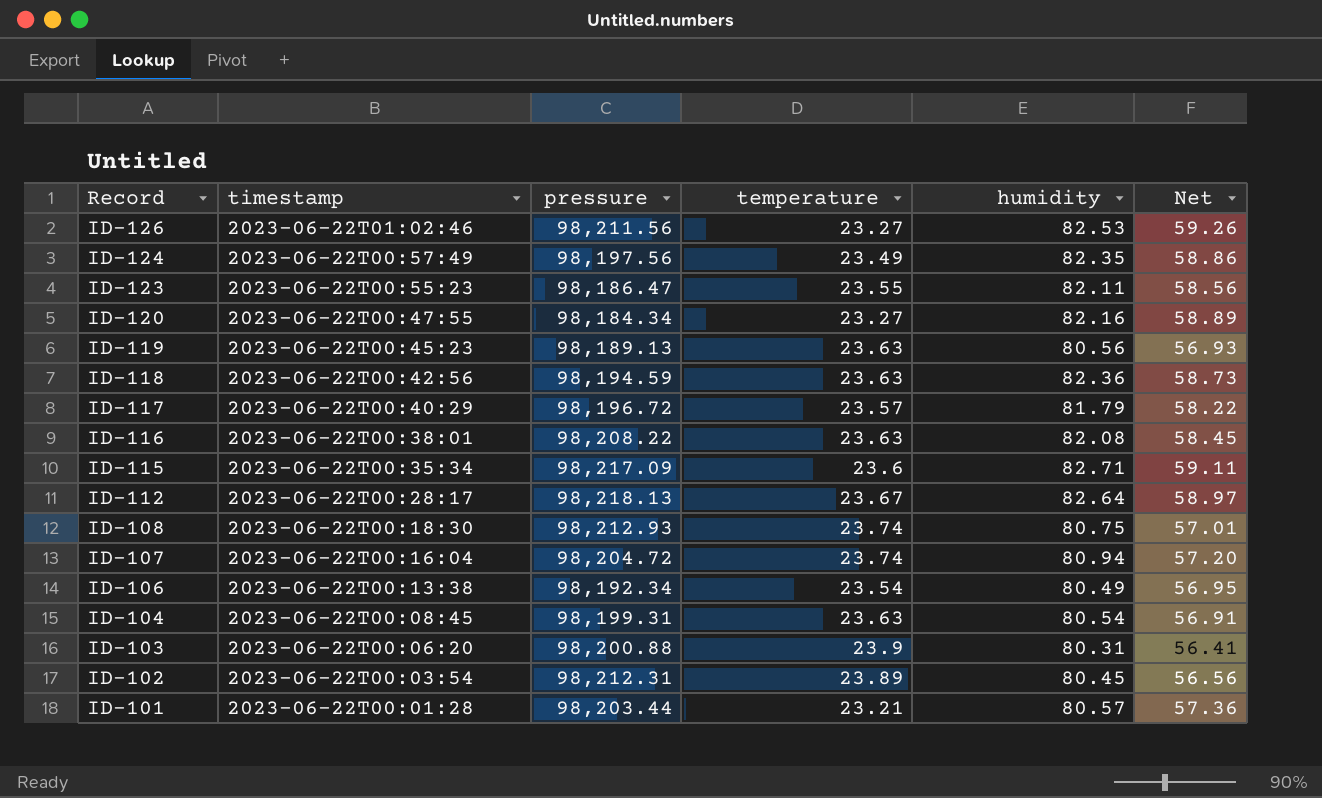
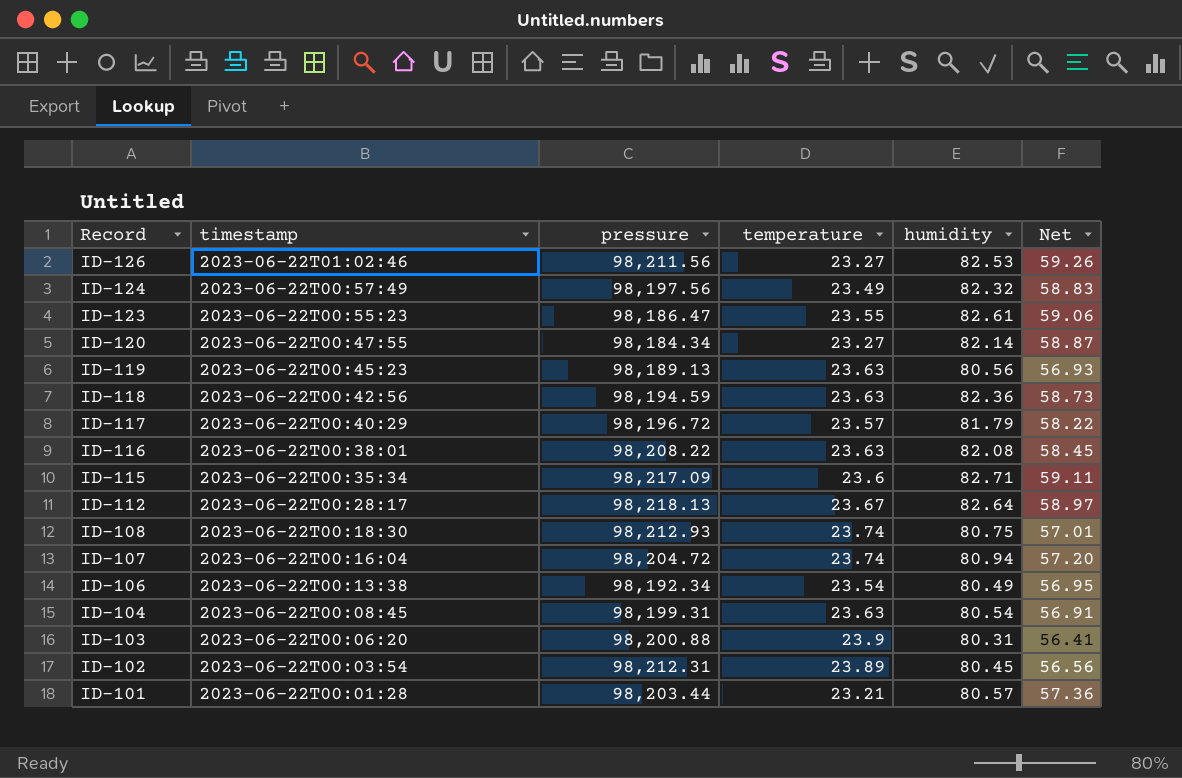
ID-124 | humidity: 82.35 -> 82.32
ID-124 | Net: 58.86 -> 58.83
ID-123 | humidity: 82.11 -> 82.61
ID-123 | Net: 58.56 -> 59.06
ID-120 | humidity: 82.16 -> 82.14
ID-120 | Net: 58.89 -> 58.87

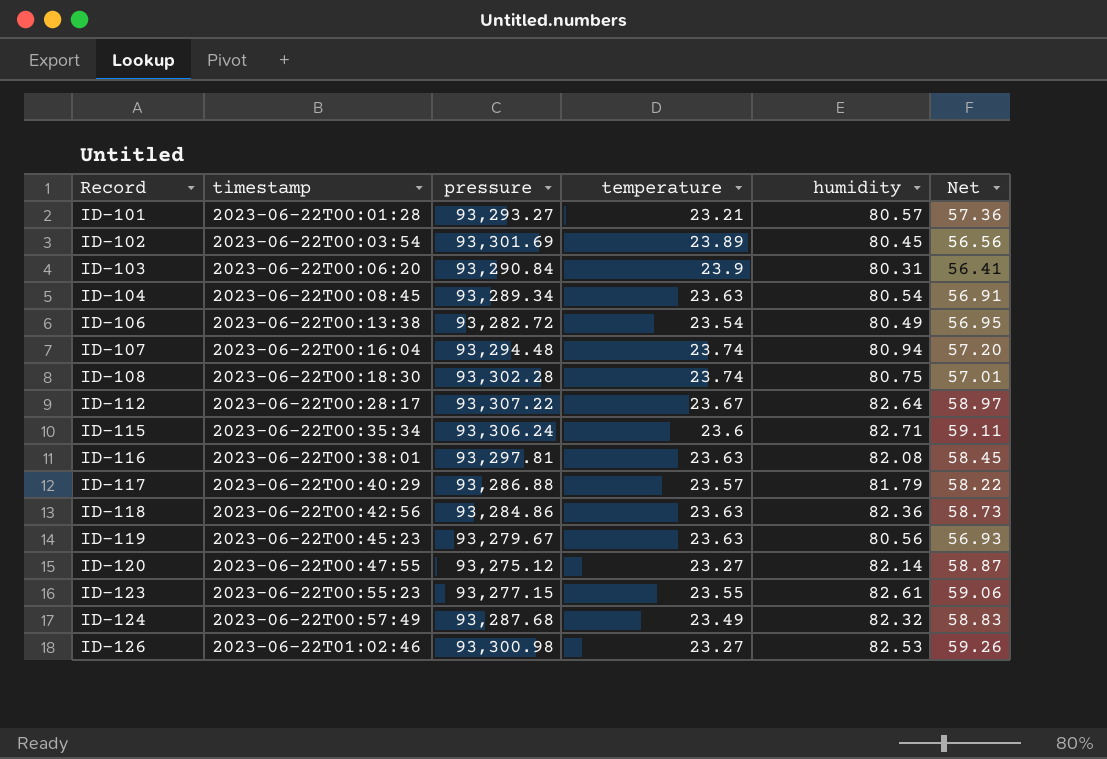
row order: Record descending -> Record ascending
ID-101 | pressure: 98,203.44 -> 93,293.27
ID-102 | pressure: 98,212.31 -> 93,301.69
ID-103 | pressure: 98,200.88 -> 93,290.84
ID-104 | pressure: 98,199.31 -> 93,289.34
ID-106 | pressure: 98,192.34 -> 93,282.72
ID-107 | pressure: 98,204.72 -> 93,294.48
ID-108 | pressure: 98,212.93 -> 93,302.28
ID-112 | pressure: 98,218.13 -> 93,307.22
ID-115 | pressure: 98,217.09 -> 93,306.24
ID-116 | pressure: 98,208.22 -> 93,297.81
ID-117 | pressure: 98,196.72 -> 93,286.88
ID-118 | pressure: 98,194.59 -> 93,284.86
ID-119 | pressure: 98,189.13 -> 93,279.67
ID-120 | pressure: 98,184.34 -> 93,275.12
ID-123 | pressure: 98,186.47 -> 93,277.15
ID-124 | pressure: 98,197.56 -> 93,287.68
ID-126 | pressure: 98,211.56 -> 93,300.98

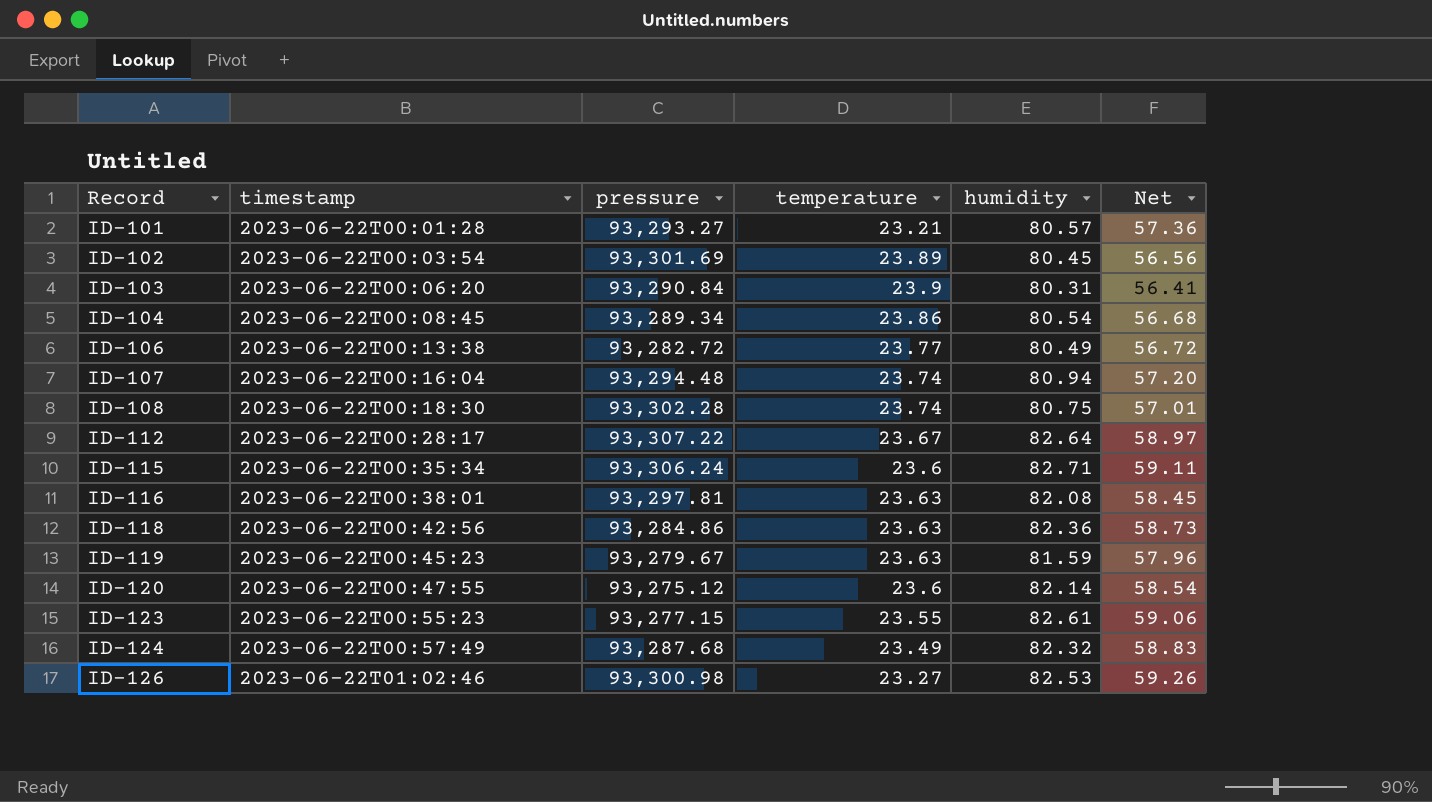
row ID-117: 2023-06-22T00:40:29 | 93,286.88 | 23.57 | 81.79 | 58.22 -> none
ID-104 | temperature: 23.63 -> 23.86
ID-104 | Net: 56.91 -> 56.68
ID-106 | temperature: 23.54 -> 23.77
ID-106 | Net: 56.95 -> 56.72
ID-119 | humidity: 80.56 -> 81.59
ID-119 | Net: 56.93 -> 57.96
ID-120 | temperature: 23.27 -> 23.6
ID-120 | Net: 58.87 -> 58.54

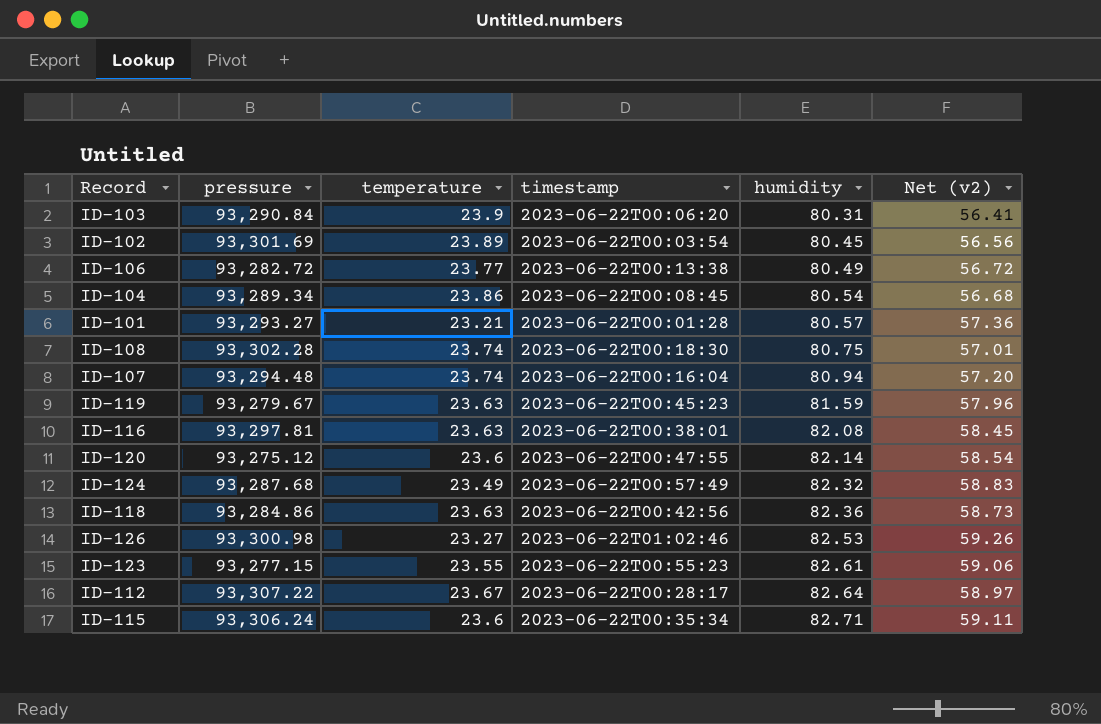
row order: Record ascending -> humidity ascending
column timestamp | position: 2 -> 4
column name: Net -> Net (v2)

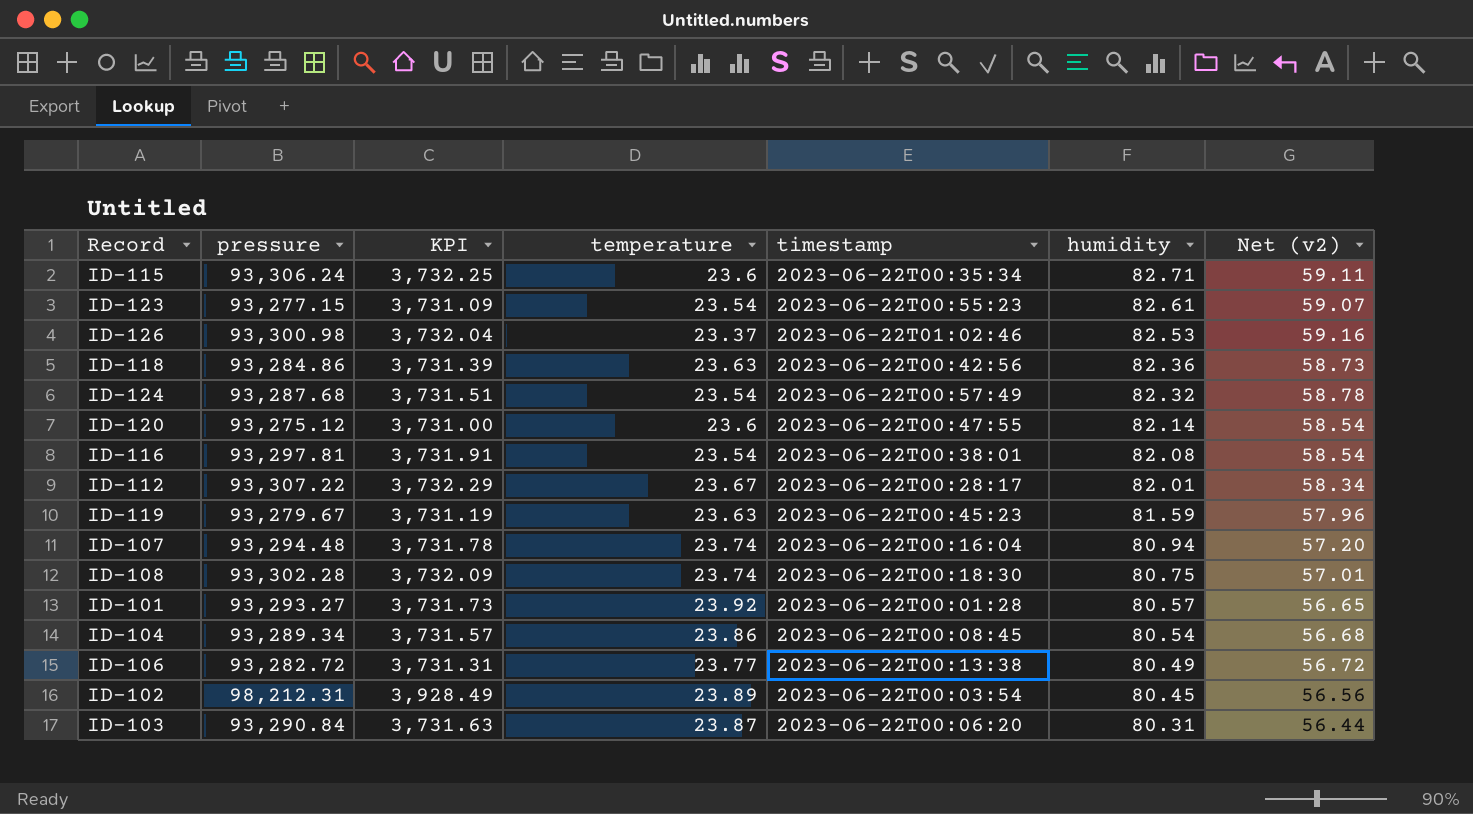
row order: humidity ascending -> humidity descending
column KPI | formula: none -> [pressure] * 0.04
ID-123 | temperature: 23.55 -> 23.54
ID-123 | Net (v2): 59.06 -> 59.07
ID-126 | temperature: 23.27 -> 23.37
ID-126 | Net (v2): 59.26 -> 59.16
ID-124 | temperature: 23.49 -> 23.54
ID-124 | Net (v2): 58.83 -> 58.78
ID-116 | temperature: 23.63 -> 23.54
ID-116 | Net (v2): 58.45 -> 58.54
ID-112 | humidity: 82.64 -> 82.01
ID-112 | Net (v2): 58.97 -> 58.34
ID-101 | temperature: 23.21 -> 23.92
ID-101 | Net (v2): 57.36 -> 56.65
ID-102 | pressure: 93,301.69 -> 98,212.31
ID-103 | temperature: 23.9 -> 23.87
ID-103 | Net (v2): 56.41 -> 56.44

